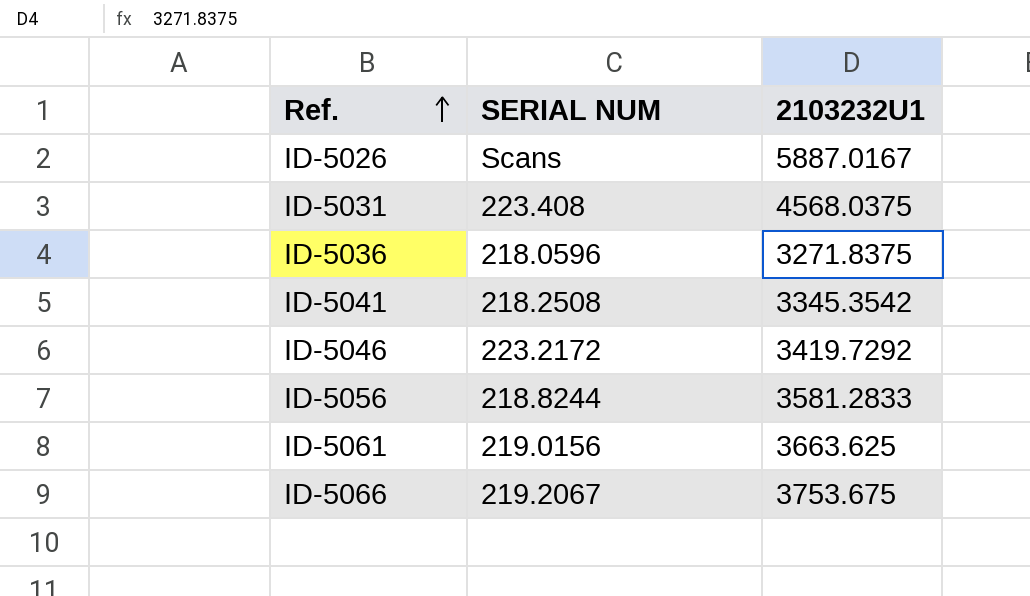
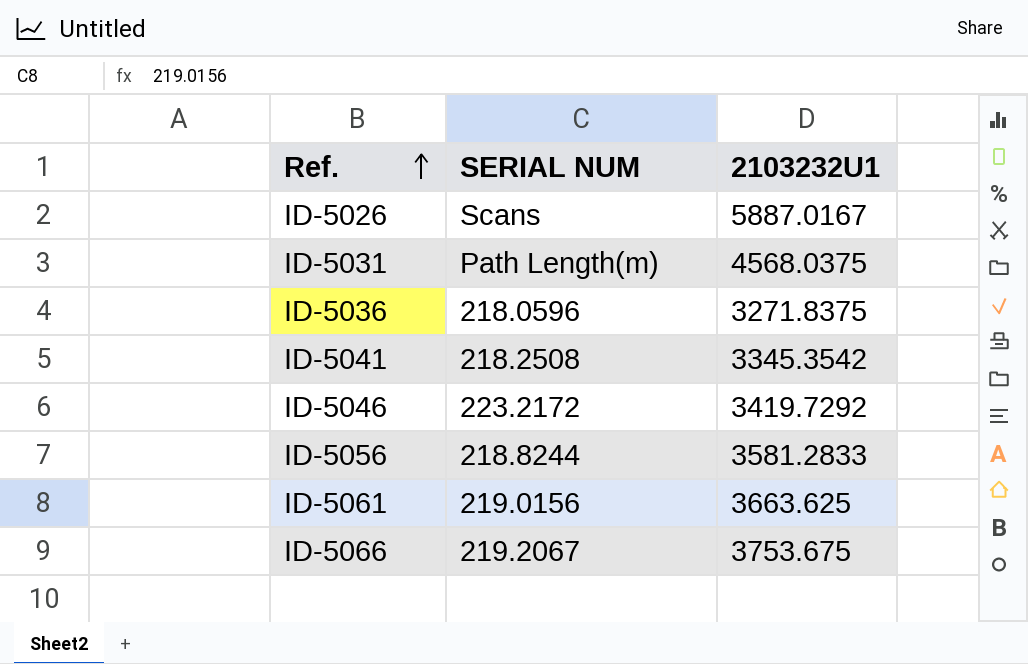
ID-5031 | SERIAL NUM: 223.408 -> Path Length(m)

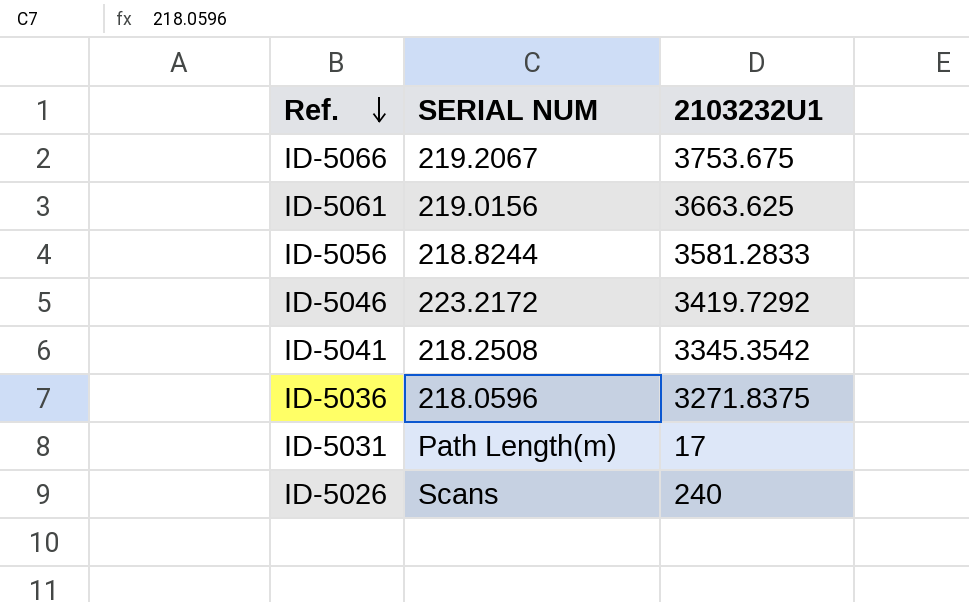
row order: Ref. ascending -> Ref. descending
ID-5031 | 2103232U1: 4568.0375 -> 17
ID-5026 | 2103232U1: 5887.0167 -> 240

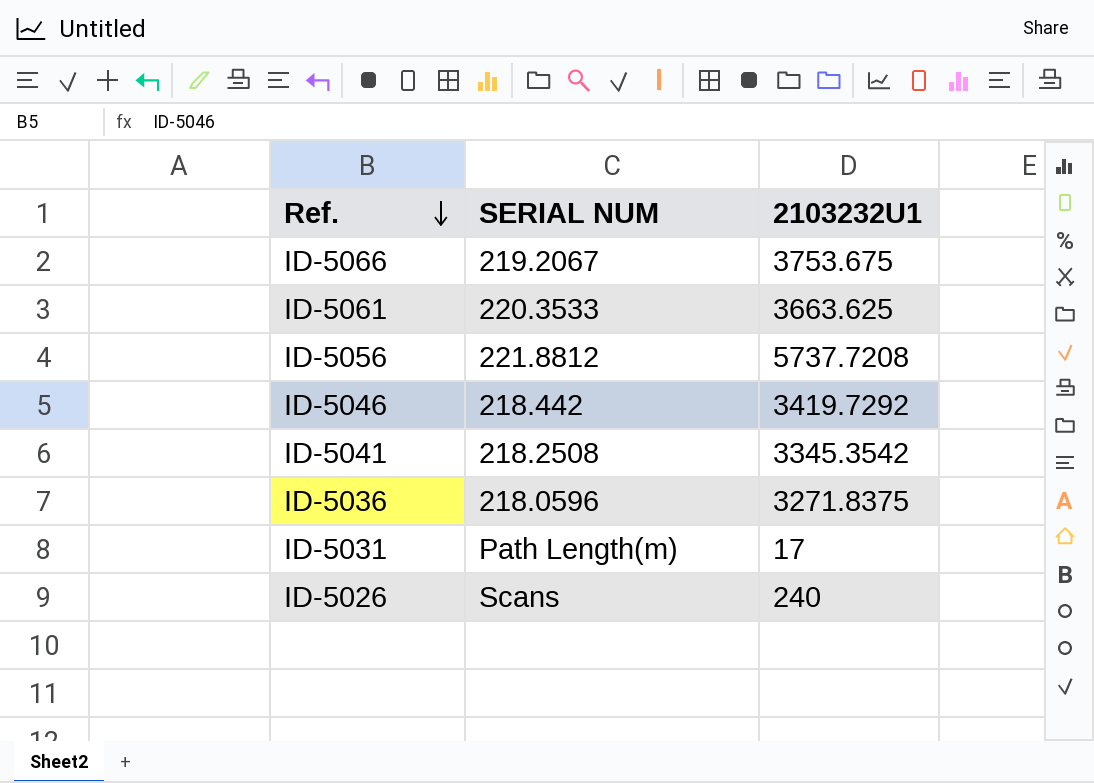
ID-5061 | SERIAL NUM: 219.0156 -> 220.3533
ID-5056 | SERIAL NUM: 218.8244 -> 221.8812
ID-5056 | 2103232U1: 3581.2833 -> 5737.7208
ID-5046 | SERIAL NUM: 223.2172 -> 218.442

